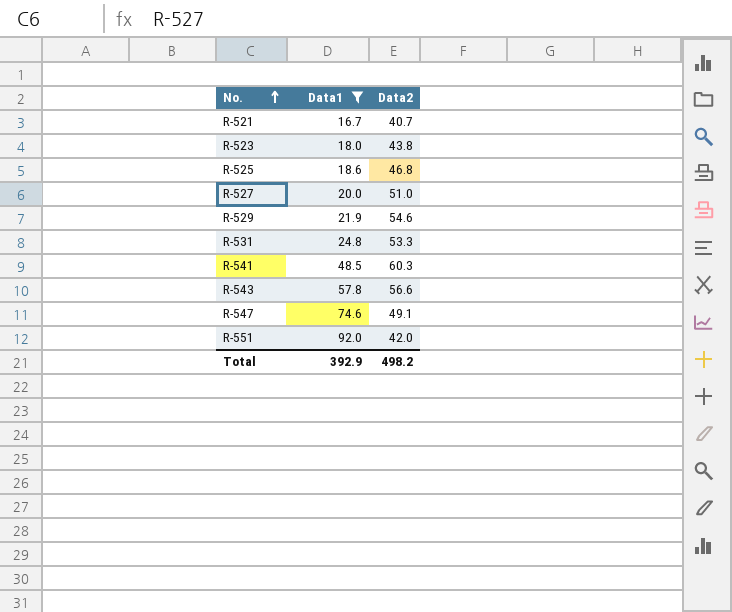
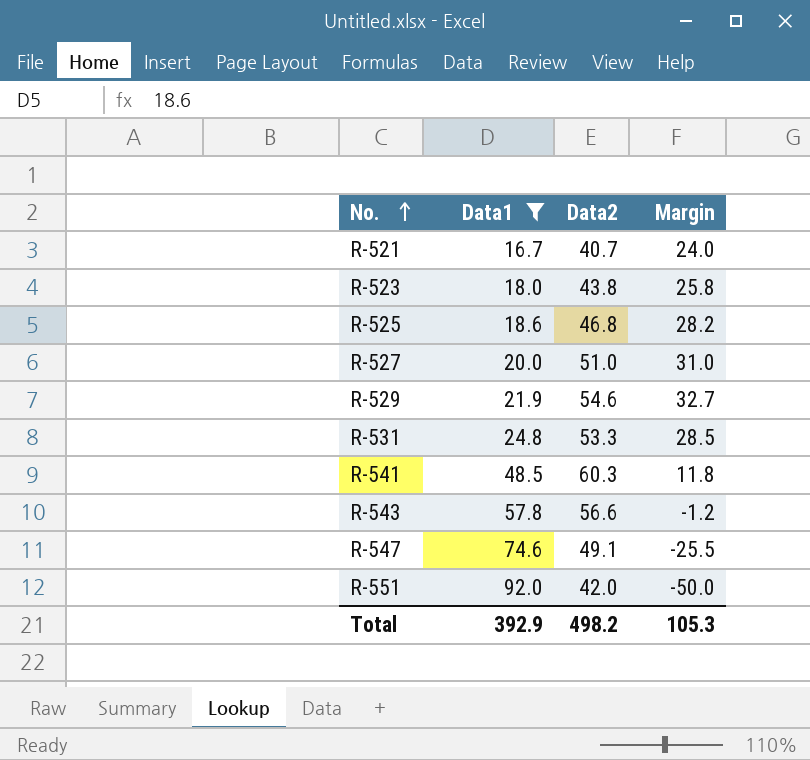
column Margin | formula: none -> [Data2] - [Data1]

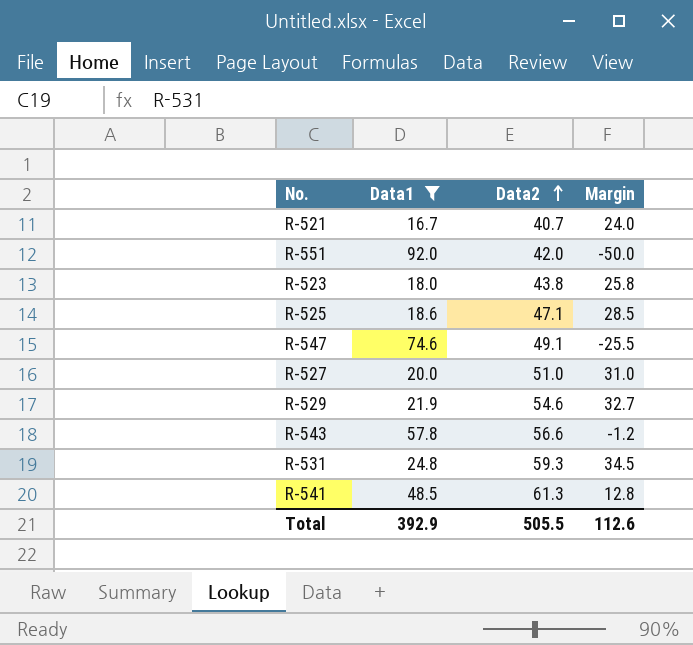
row order: No. ascending -> Data2 ascending
R-525 | Data2: 46.8 -> 47.1
R-525 | Margin: 28.2 -> 28.5
R-531 | Data2: 53.3 -> 59.3
R-531 | Margin: 28.5 -> 34.5
R-541 | Data2: 60.3 -> 61.3
R-541 | Margin: 11.8 -> 12.8
Total | Data2: 498.2 -> 505.5
Total | Margin: 105.3 -> 112.6

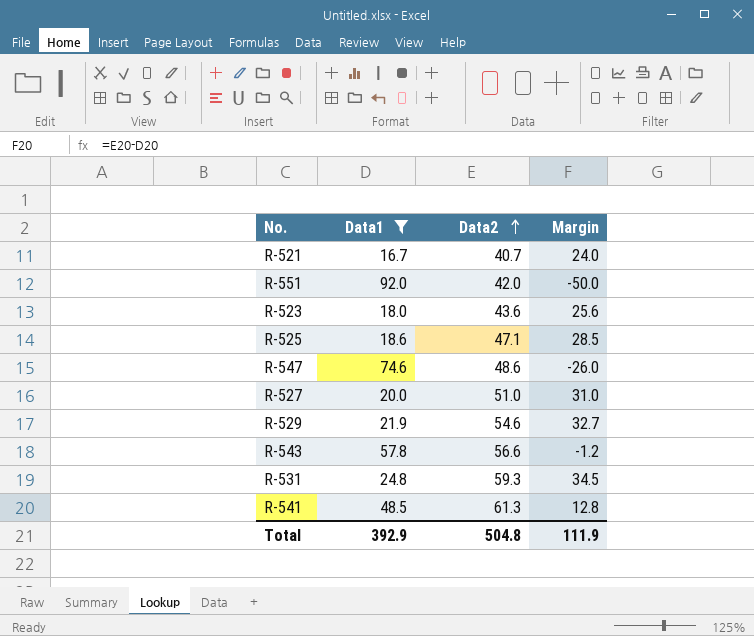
R-523 | Data2: 43.8 -> 43.6
R-523 | Margin: 25.8 -> 25.6
R-547 | Data2: 49.1 -> 48.6
R-547 | Margin: -25.5 -> -26.0
Total | Data2: 505.5 -> 504.8
Total | Margin: 112.6 -> 111.9

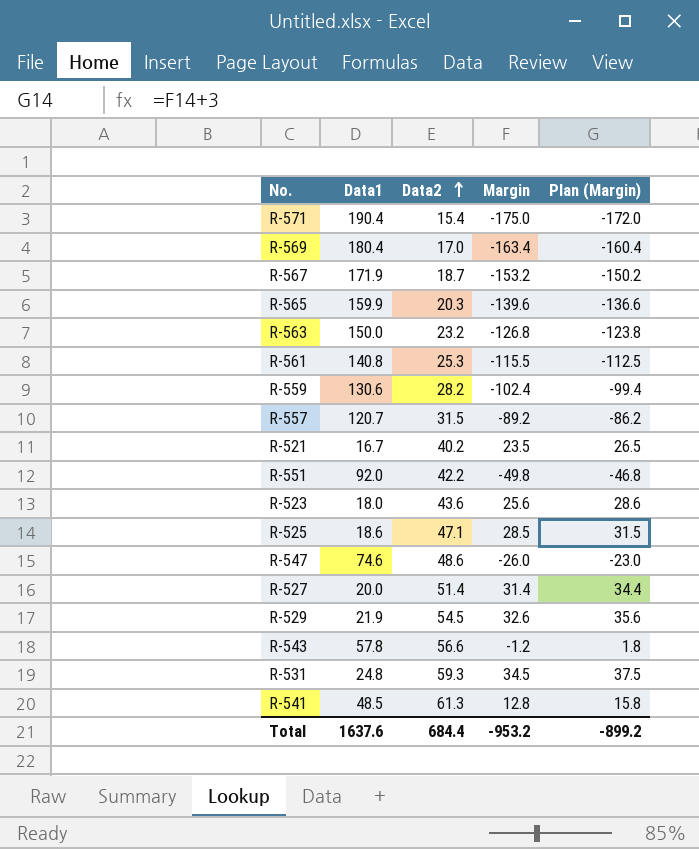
filter: Data1 <= 92.0 -> none
column Plan (Margin) | formula: none -> [Margin] + 3
R-521 | Data2: 40.7 -> 40.2
R-521 | Margin: 24.0 -> 23.5
R-551 | Data2: 42.0 -> 42.2
R-551 | Margin: -50.0 -> -49.8
R-527 | Data2: 51.0 -> 51.4
R-527 | Margin: 31.0 -> 31.4
R-529 | Data2: 54.6 -> 54.5
R-529 | Margin: 32.7 -> 32.6
Total | Data1: 392.9 -> 1637.6
Total | Data2: 504.8 -> 684.4
Total | Margin: 111.9 -> -953.2

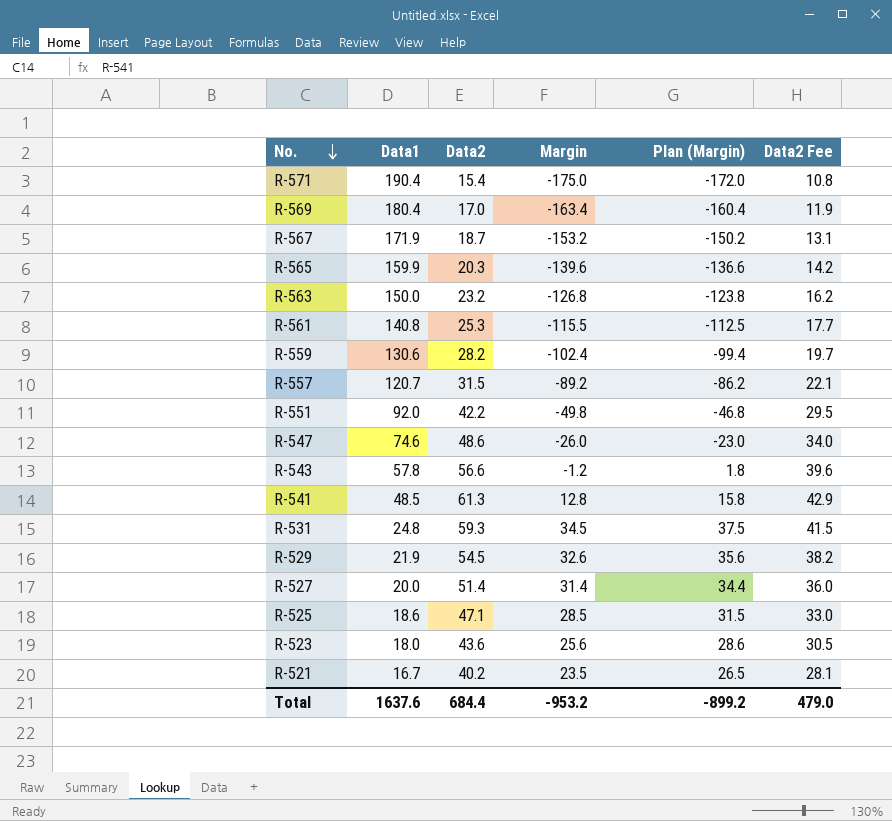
row order: Data2 ascending -> No. descending
column Data2 Fee | formula: none -> [Data2] * 0.7

